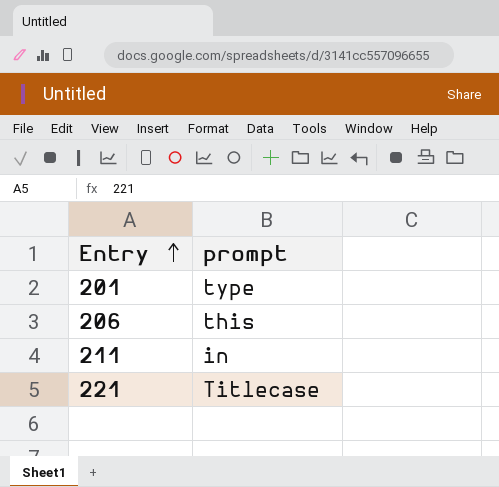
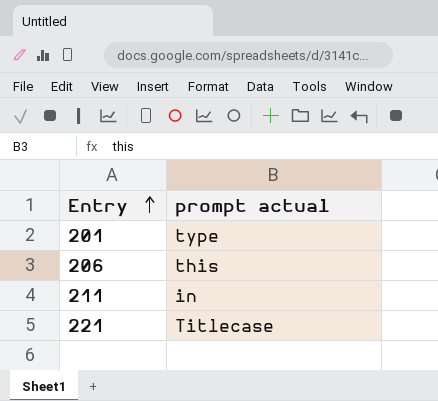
column name: prompt -> prompt actual

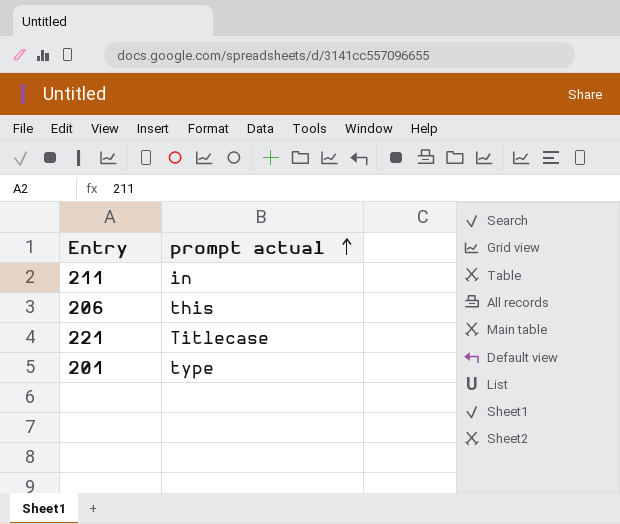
row order: Entry ascending -> prompt actual ascending

